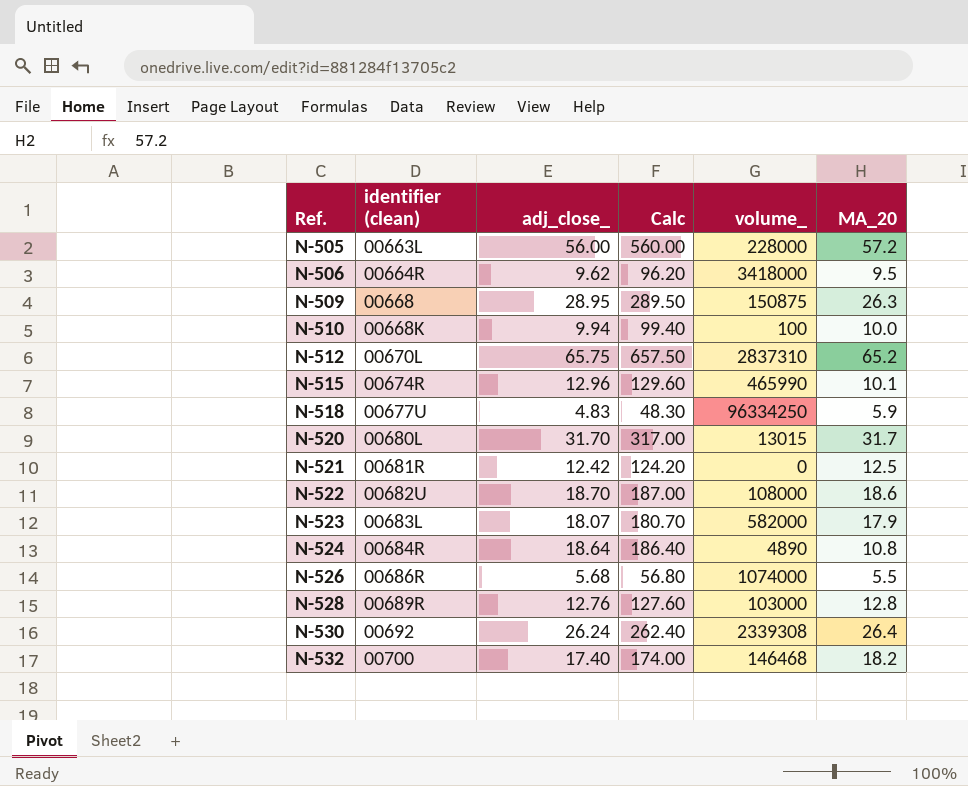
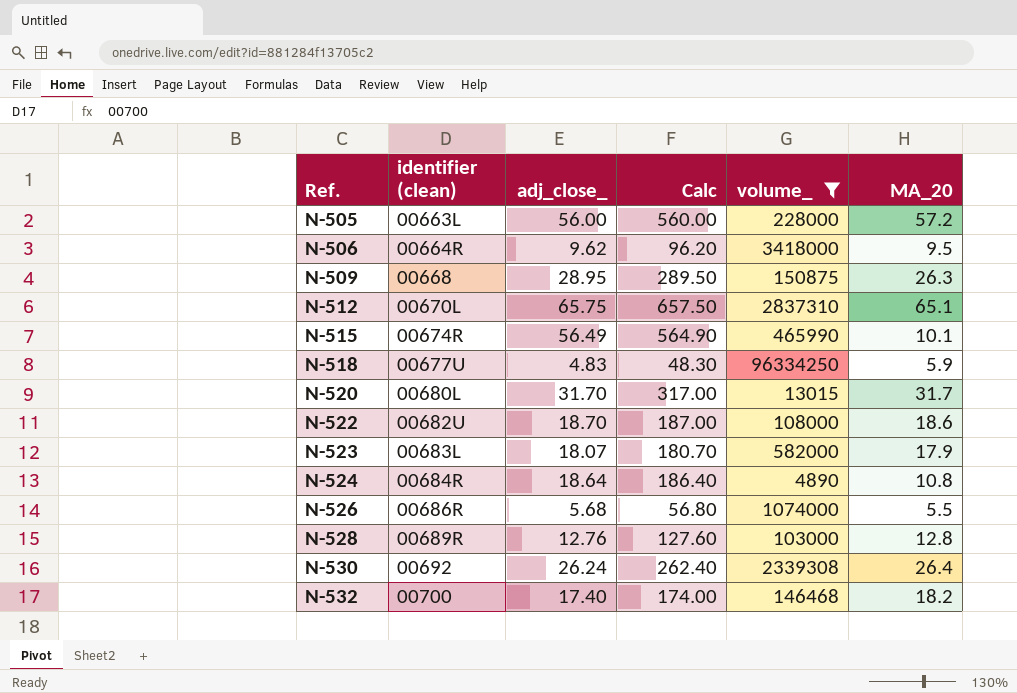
filter: none -> volume_ >= 4890
N-512 | MA_20: 65.2 -> 65.1
N-515 | adj_close_: 12.96 -> 56.49
N-515 | Calc: 129.60 -> 564.90

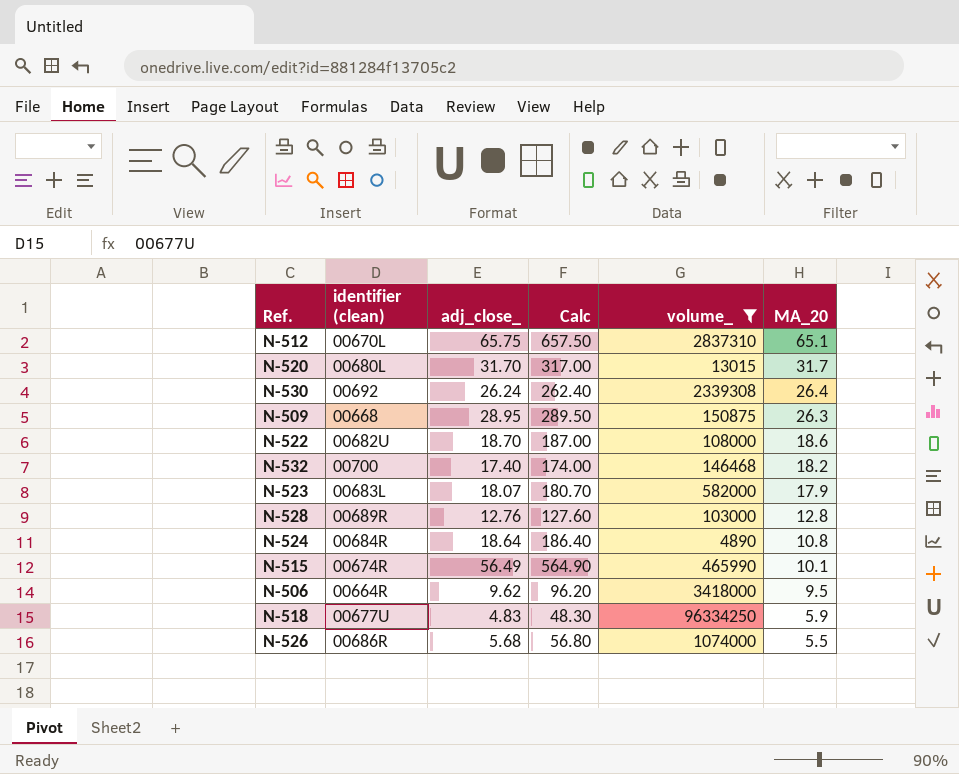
row order: Ref. ascending -> MA_20 descending
row N-505: 00663L | 56.00 | 560.00 | 228000 | 57.2 -> none

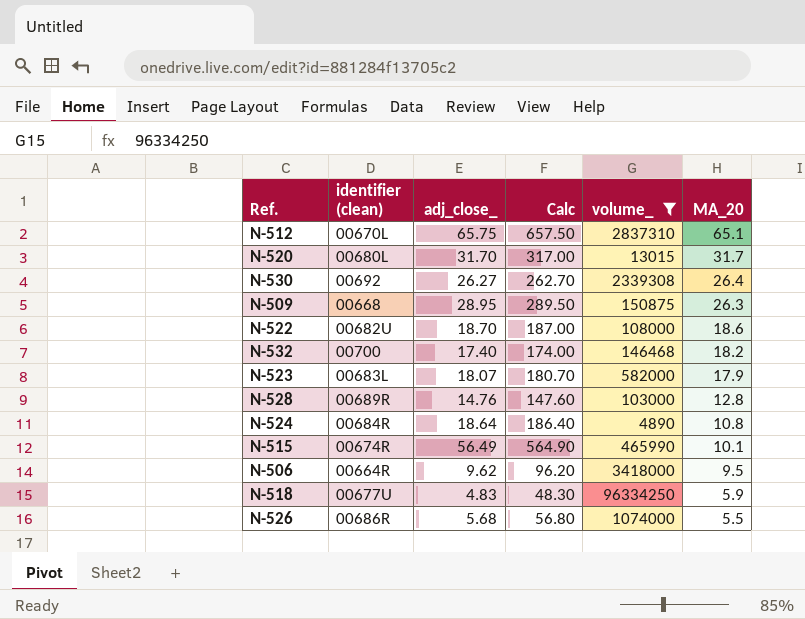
N-530 | adj_close_: 26.24 -> 26.27
N-530 | Calc: 262.40 -> 262.70
N-528 | adj_close_: 12.76 -> 14.76
N-528 | Calc: 127.60 -> 147.60

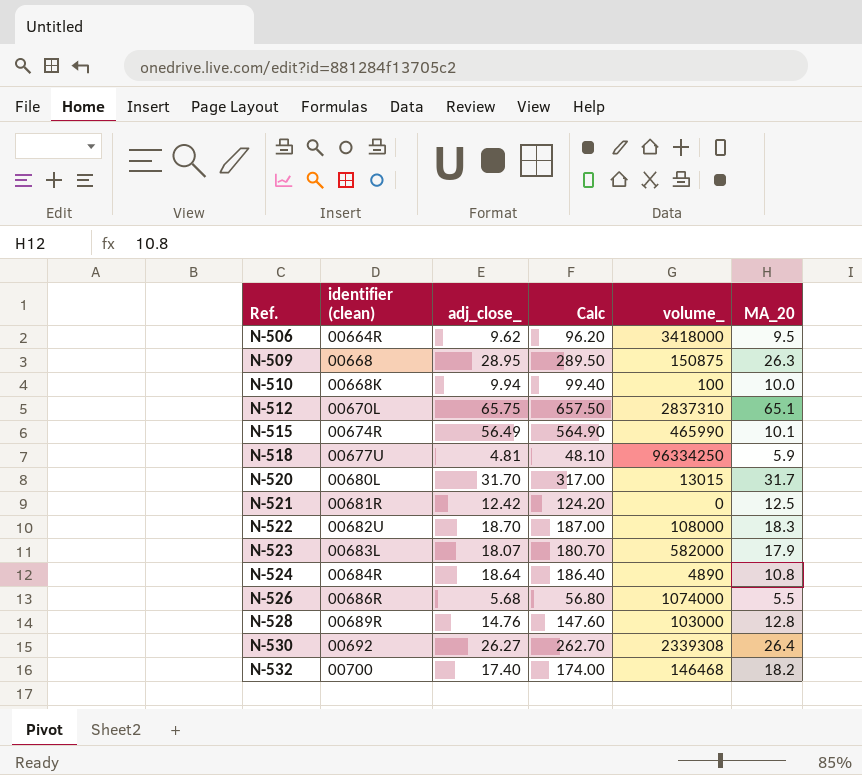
filter: volume_ >= 4890 -> none
row order: MA_20 descending -> Ref. ascending
N-518 | adj_close_: 4.83 -> 4.81
N-518 | Calc: 48.30 -> 48.10
N-522 | MA_20: 18.6 -> 18.3

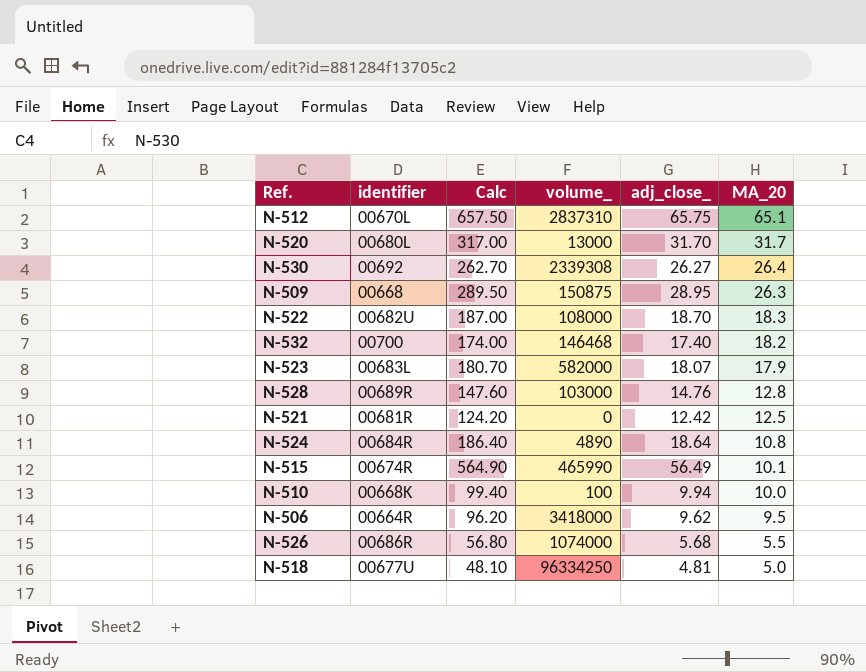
row order: Ref. ascending -> MA_20 descending
column name: identifier (clean) -> identifier
column adj_close_ | position: 3 -> 5
N-520 | volume_: 13015 -> 13000
N-518 | MA_20: 5.9 -> 5.0

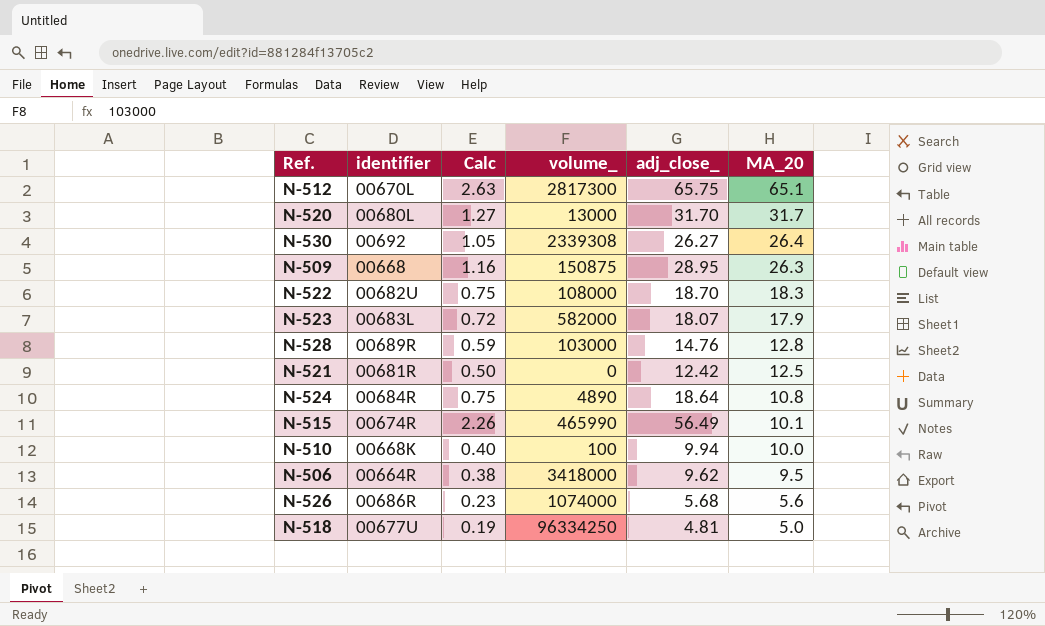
column Calc | formula: [adj_close_] * 10 -> [adj_close_] * 0.04
row N-532: 00700 | 174.00 | 146468 | 17.40 | 18.2 -> none
N-512 | volume_: 2837310 -> 2817300
N-526 | MA_20: 5.5 -> 5.6

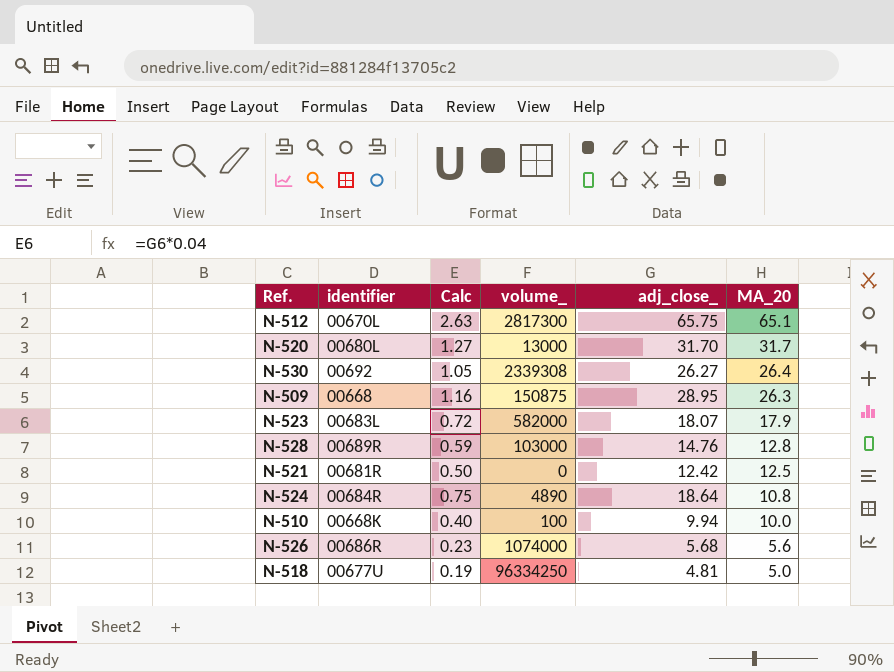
row N-522: 00682U | 0.75 | 108000 | 18.70 | 18.3 -> none
row N-515: 00674R | 2.26 | 465990 | 56.49 | 10.1 -> none
row N-506: 00664R | 0.38 | 3418000 | 9.62 | 9.5 -> none

